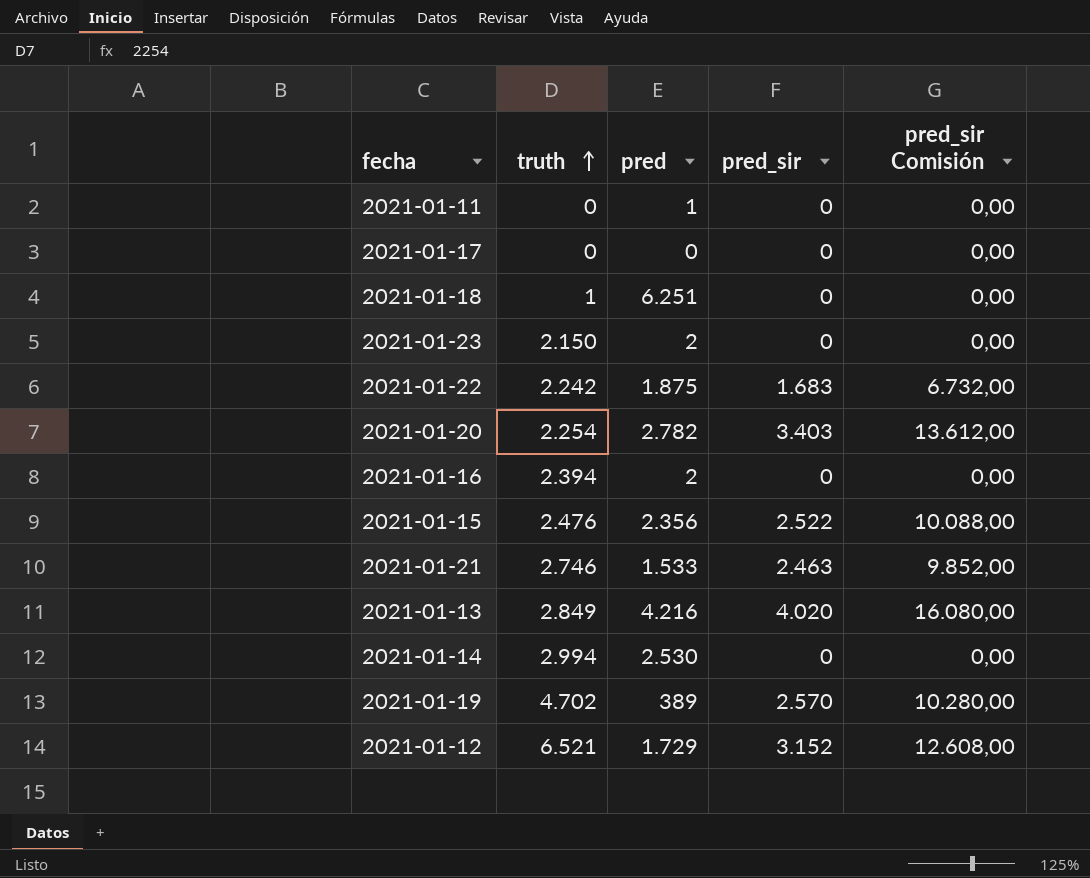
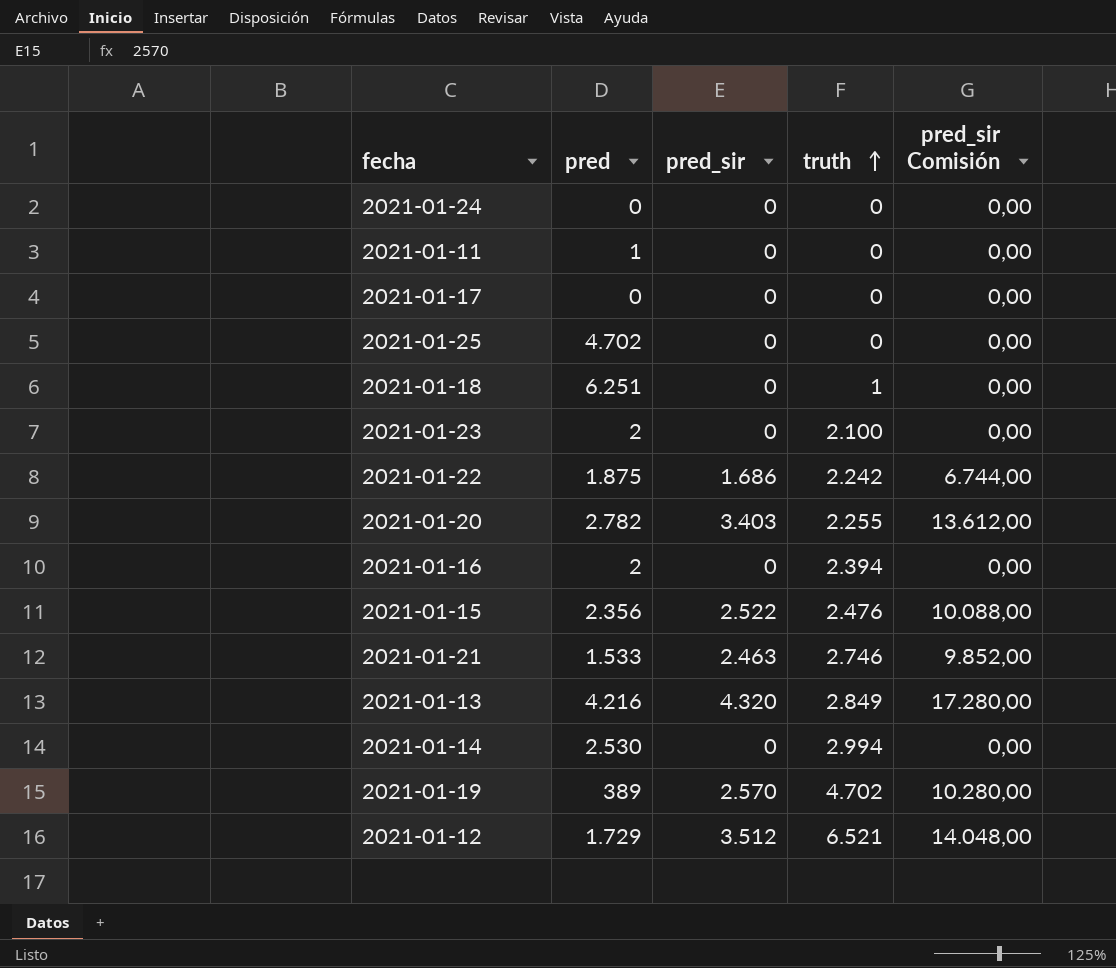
column truth | position: 2 -> 4
row 2021-01-24: none -> 0 | 0 | 0 | 0,00
row 2021-01-25: none -> 4.702 | 0 | 0 | 0,00
2021-01-23 | truth: 2.150 -> 2.100
2021-01-22 | pred_sir: 1.683 -> 1.686
2021-01-22 | pred_sir Comisión: 6.732,00 -> 6.744,00
2021-01-20 | truth: 2.254 -> 2.255
2021-01-13 | pred_sir: 4.020 -> 4.320
2021-01-13 | pred_sir Comisión: 16.080,00 -> 17.280,00
2021-01-12 | pred_sir: 3.152 -> 3.512
2021-01-12 | pred_sir Comisión: 12.608,00 -> 14.048,00

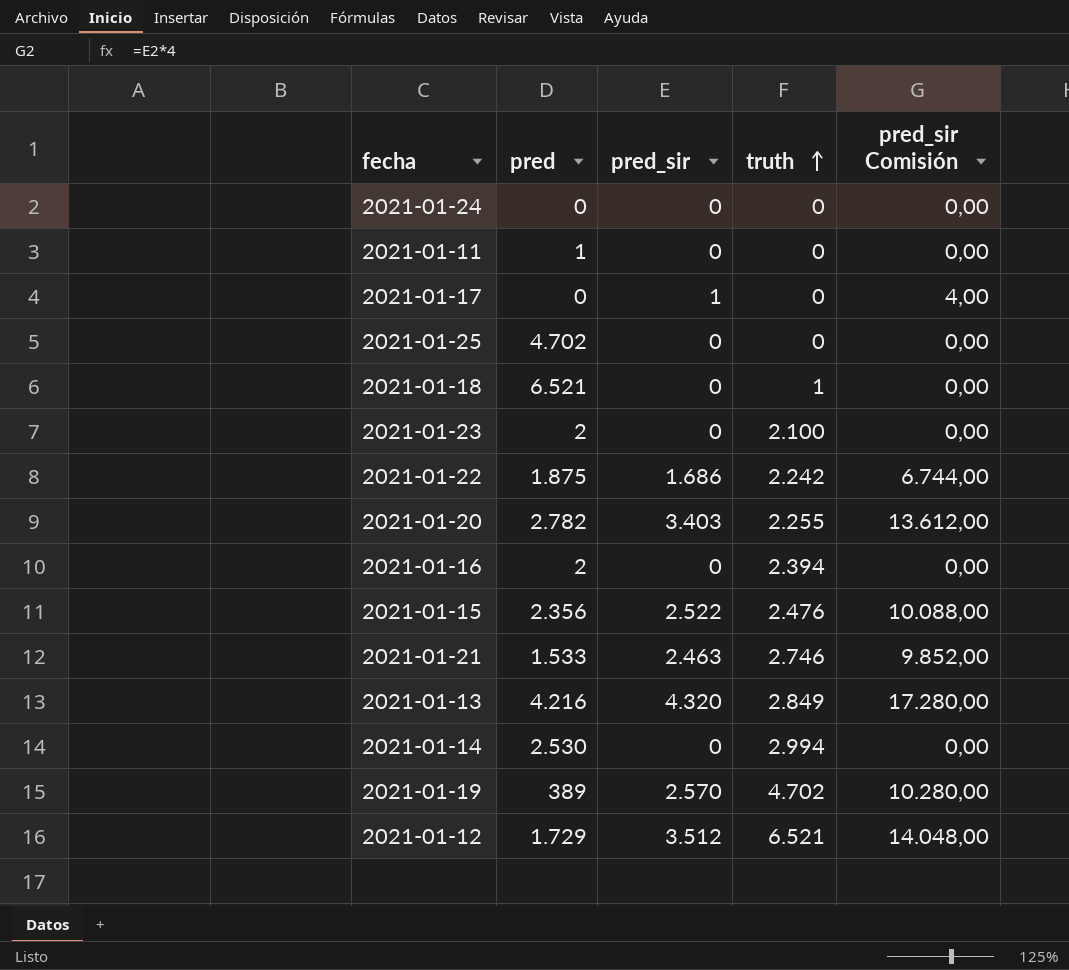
2021-01-17 | pred_sir: 0 -> 1
2021-01-17 | pred_sir Comisión: 0,00 -> 4,00
2021-01-18 | pred: 6.251 -> 6.521

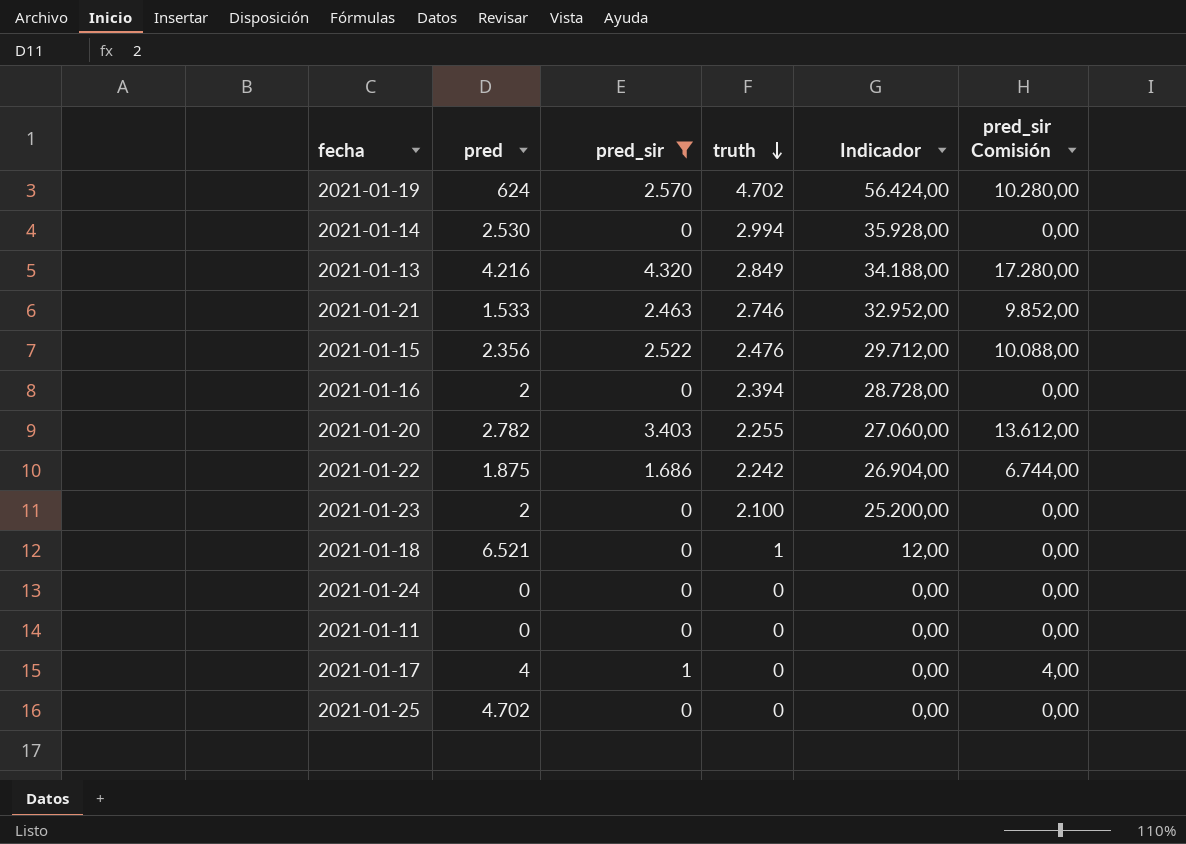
filter: none -> pred_sir != 3.512
row order: truth ascending -> truth descending
column Indicador | formula: none -> [truth] * 12
2021-01-19 | pred: 389 -> 624
2021-01-11 | pred: 1 -> 0
2021-01-17 | pred: 0 -> 4

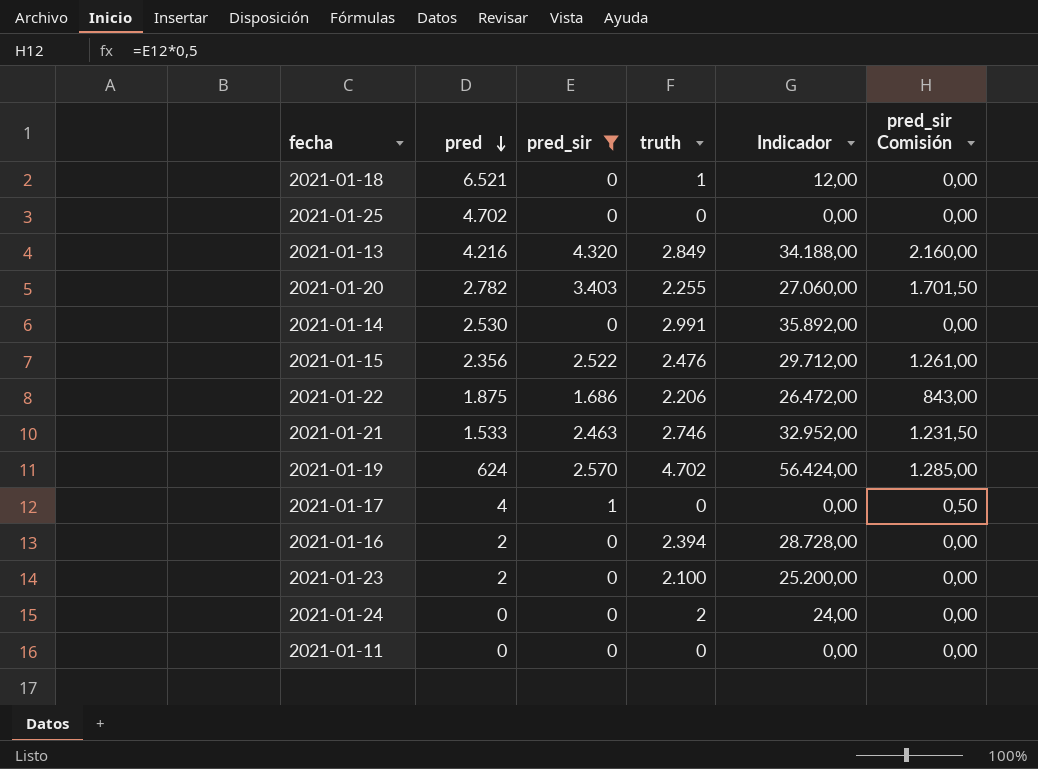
row order: truth descending -> pred descending
column pred_sir Comisión | formula: [pred_sir] * 4 -> [pred_sir] * 0,5
2021-01-14 | truth: 2.994 -> 2.991
2021-01-14 | Indicador: 35.928,00 -> 35.892,00
2021-01-22 | truth: 2.242 -> 2.206
2021-01-22 | Indicador: 26.904,00 -> 26.472,00
2021-01-24 | truth: 0 -> 2
2021-01-24 | Indicador: 0,00 -> 24,00

